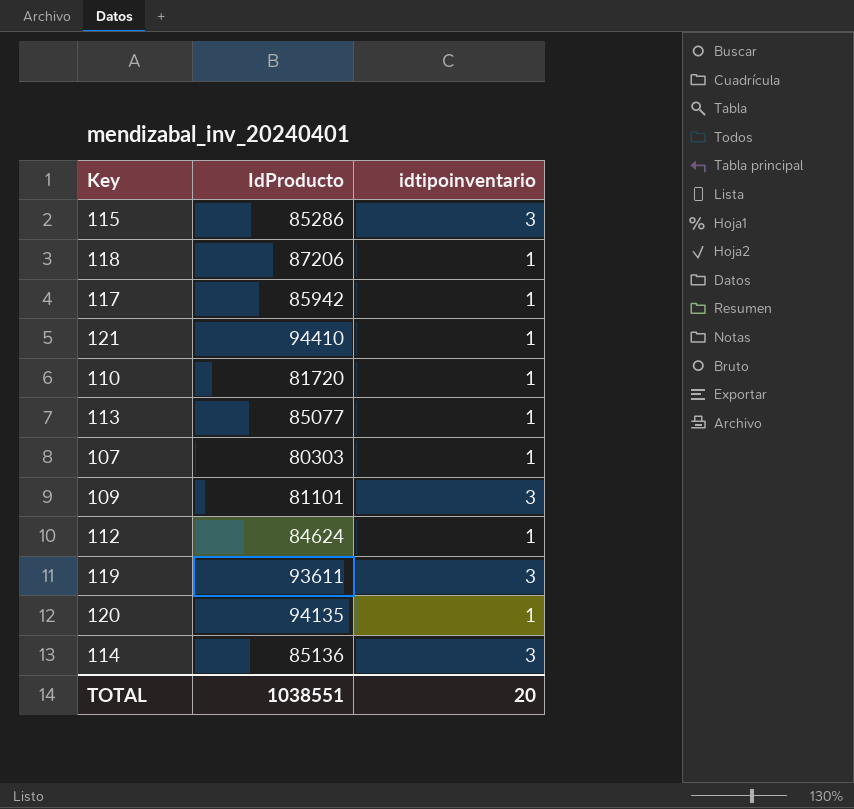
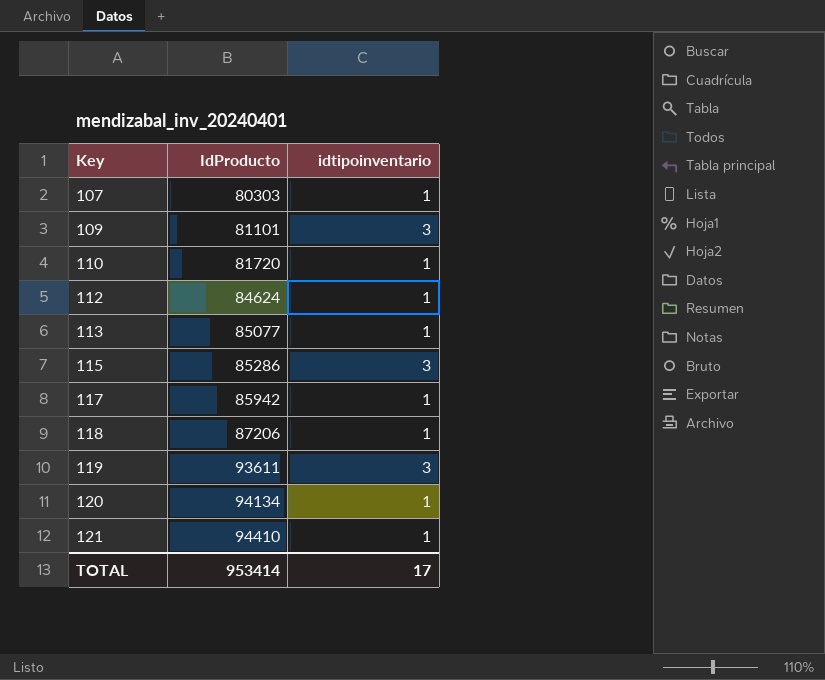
row order: none -> Key ascending
row 114: 85136 | 3 -> none
120 | IdProducto: 94135 -> 94134
TOTAL | IdProducto: 1038551 -> 953414
TOTAL | idtipoinventario: 20 -> 17

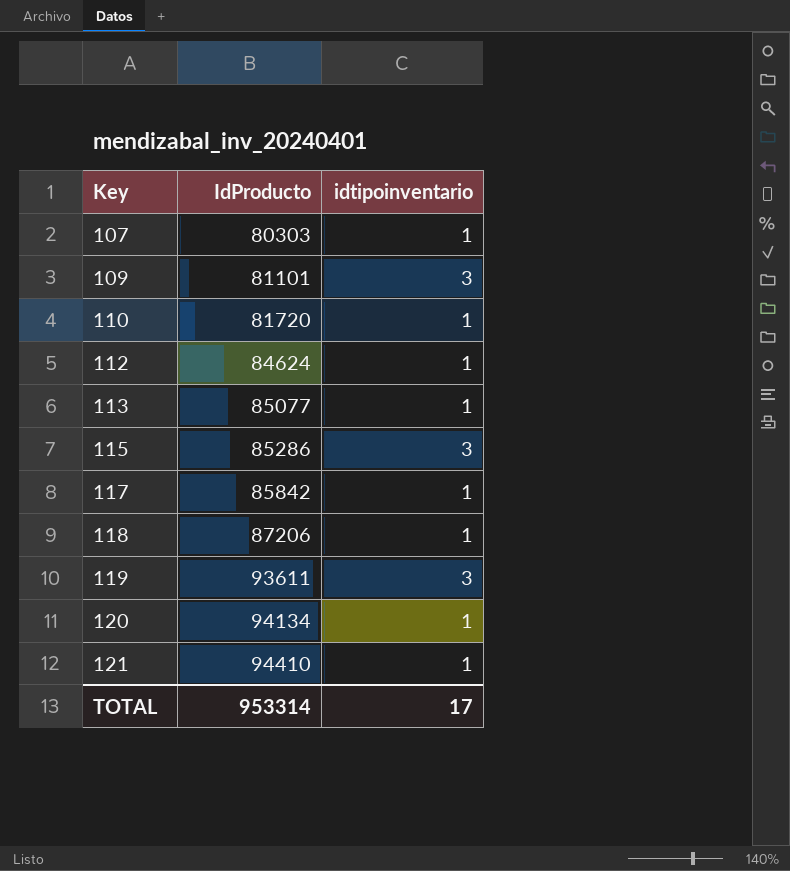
117 | IdProducto: 85942 -> 85842
TOTAL | IdProducto: 953414 -> 953314

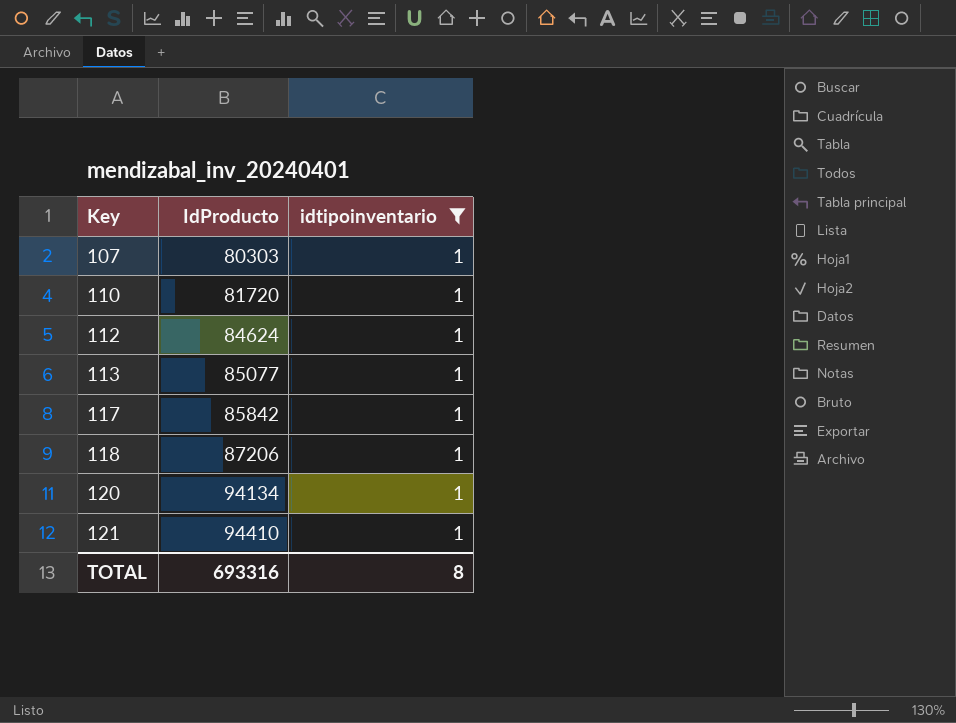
filter: none -> idtipoinventario = 1
TOTAL | IdProducto: 953314 -> 693316
TOTAL | idtipoinventario: 17 -> 8

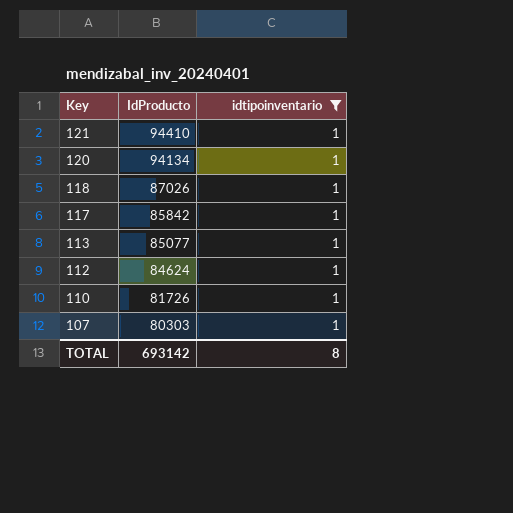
row order: Key ascending -> Key descending
118 | IdProducto: 87206 -> 87026
110 | IdProducto: 81720 -> 81726
TOTAL | IdProducto: 693316 -> 693142

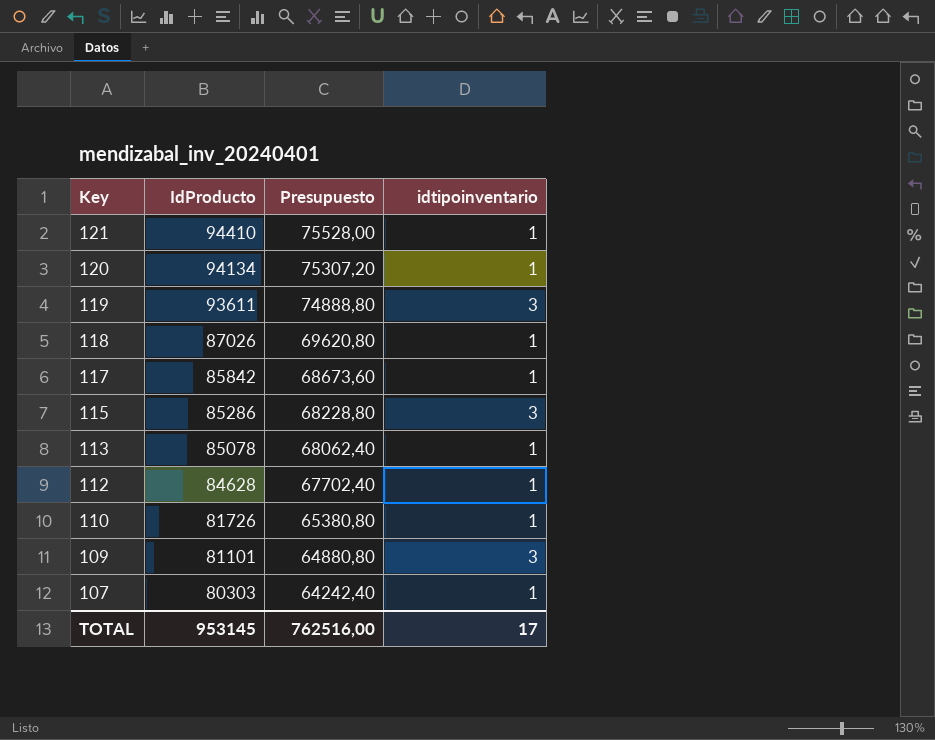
filter: idtipoinventario = 1 -> none
column Presupuesto | formula: none -> [IdProducto] * 0,8
113 | IdProducto: 85077 -> 85078
112 | IdProducto: 84624 -> 84628
TOTAL | IdProducto: 693142 -> 953145
TOTAL | idtipoinventario: 8 -> 17

